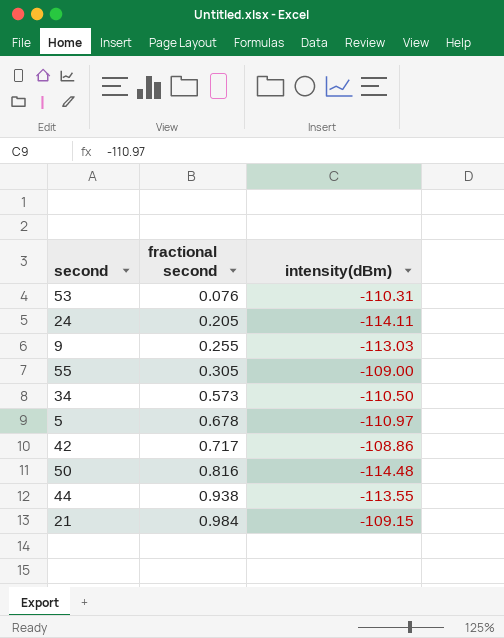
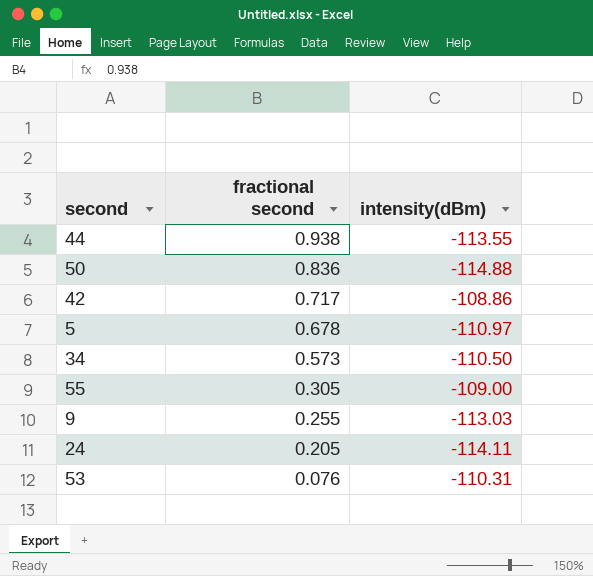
row order: fractional second ascending -> fractional second descending
row 21: 0.984 | -109.15 -> none
50 | fractional second: 0.816 -> 0.836
50 | intensity(dBm): -114.48 -> -114.88

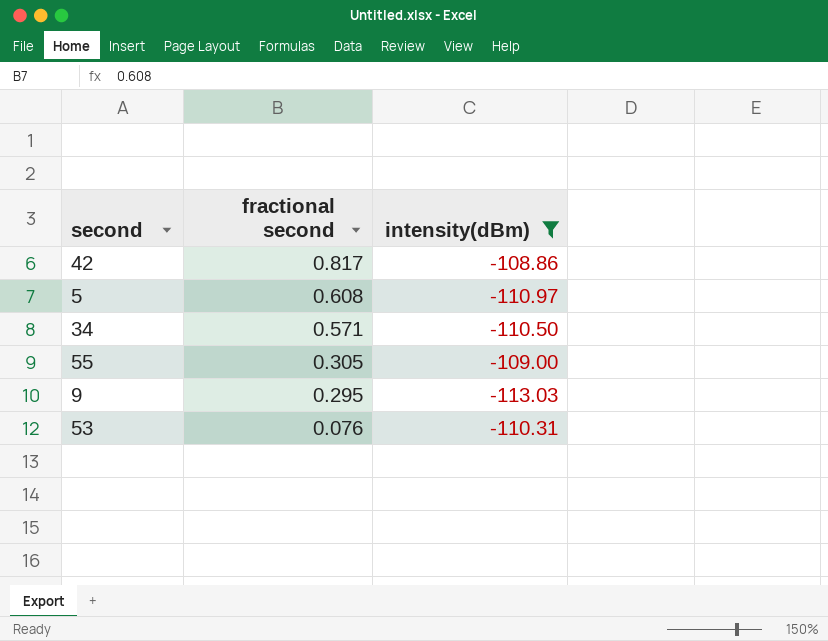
filter: none -> intensity(dBm) >= -113.03
42 | fractional second: 0.717 -> 0.817
5 | fractional second: 0.678 -> 0.608
34 | fractional second: 0.573 -> 0.571
9 | fractional second: 0.255 -> 0.295

